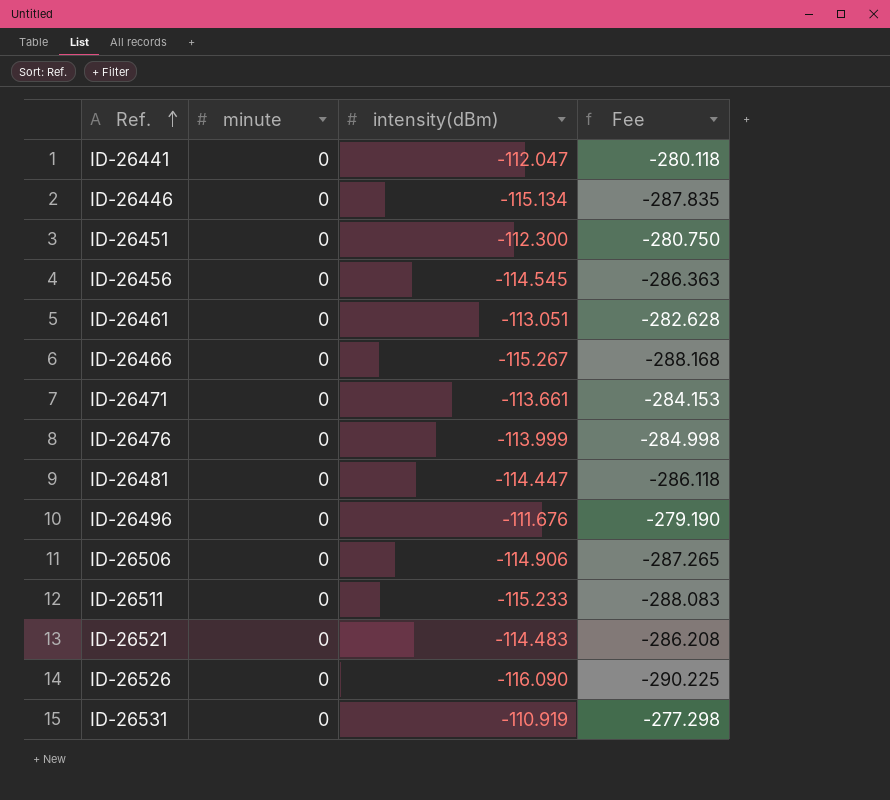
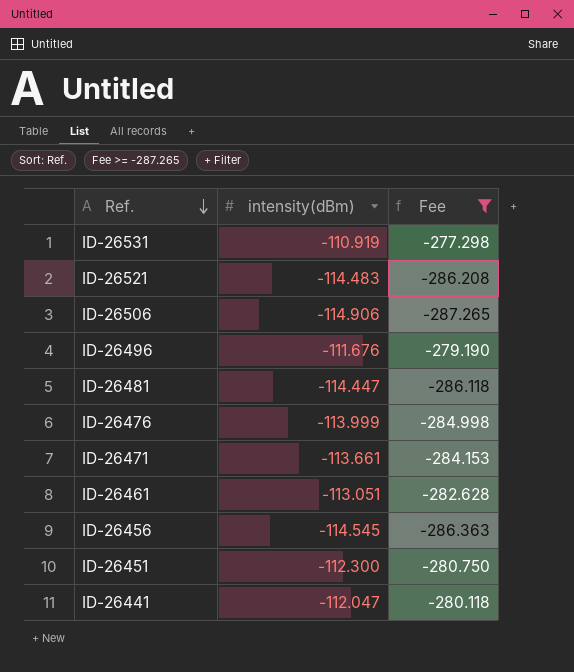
filter: none -> Fee >= -287.265
row order: Ref. ascending -> Ref. descending
column minute | position: 2 -> none

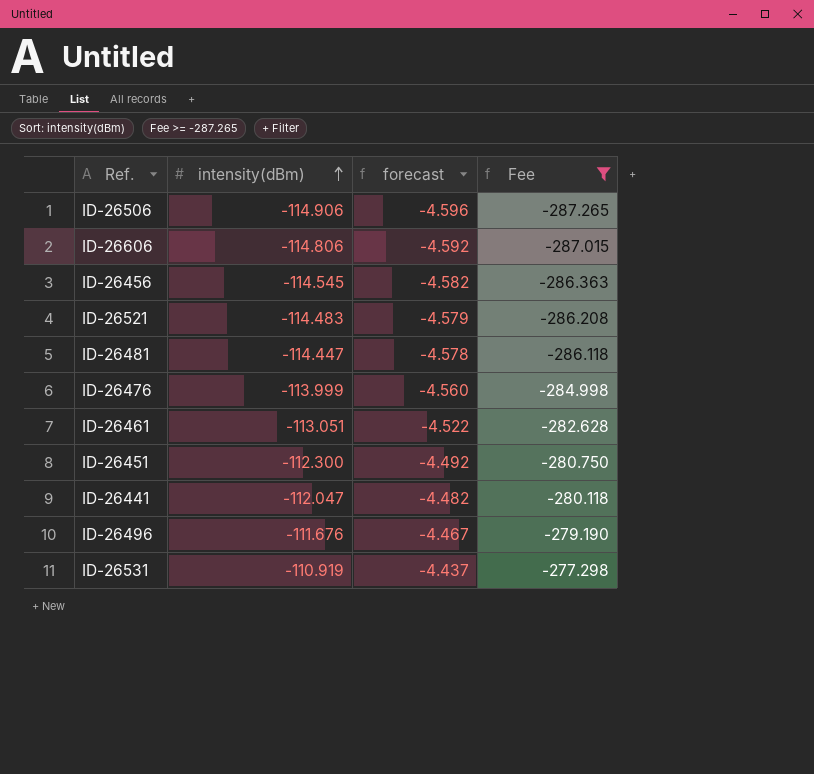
row order: Ref. descending -> intensity(dBm) ascending
column forecast | formula: none -> [intensity(dBm)] * 0.04
row ID-26471: -113.661 | -284.153 -> none
row ID-26606: none -> -114.806 | -4.592 | -287.015

